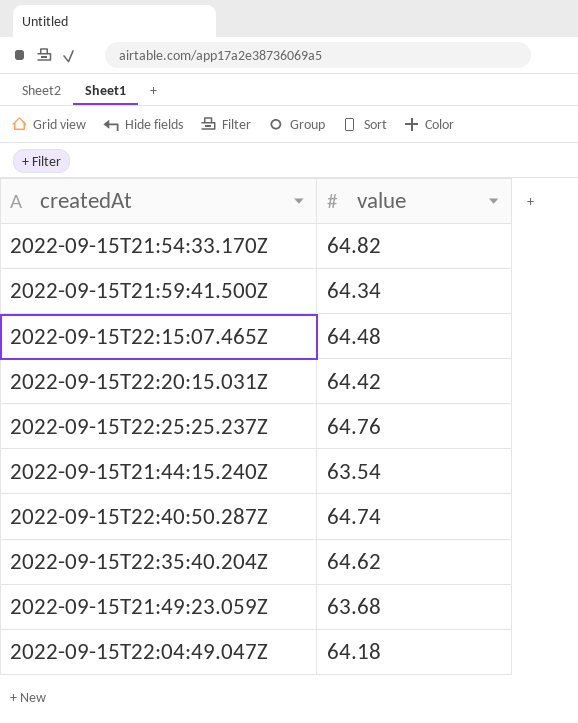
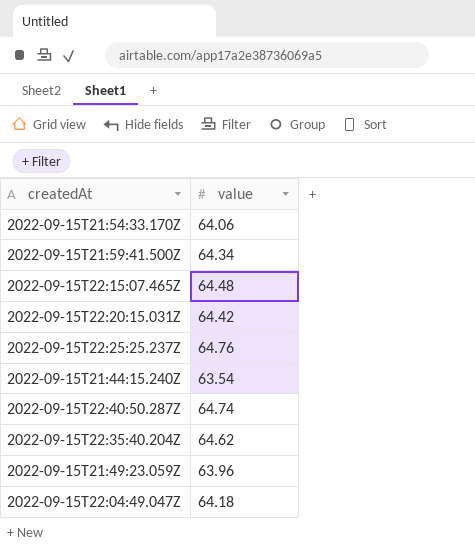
2022-09-15T21:54:33.170Z | value: 64.82 -> 64.06
2022-09-15T21:49:23.059Z | value: 63.68 -> 63.96

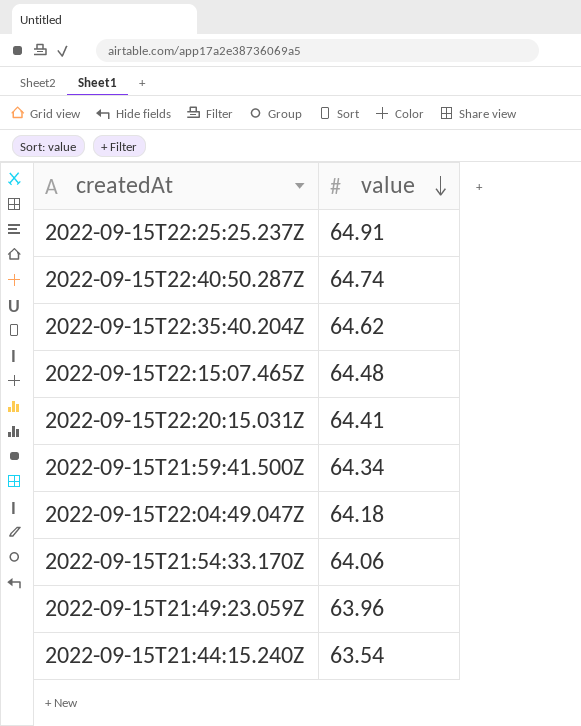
row order: none -> value descending
2022-09-15T22:25:25.237Z | value: 64.76 -> 64.91
2022-09-15T22:20:15.031Z | value: 64.42 -> 64.41

